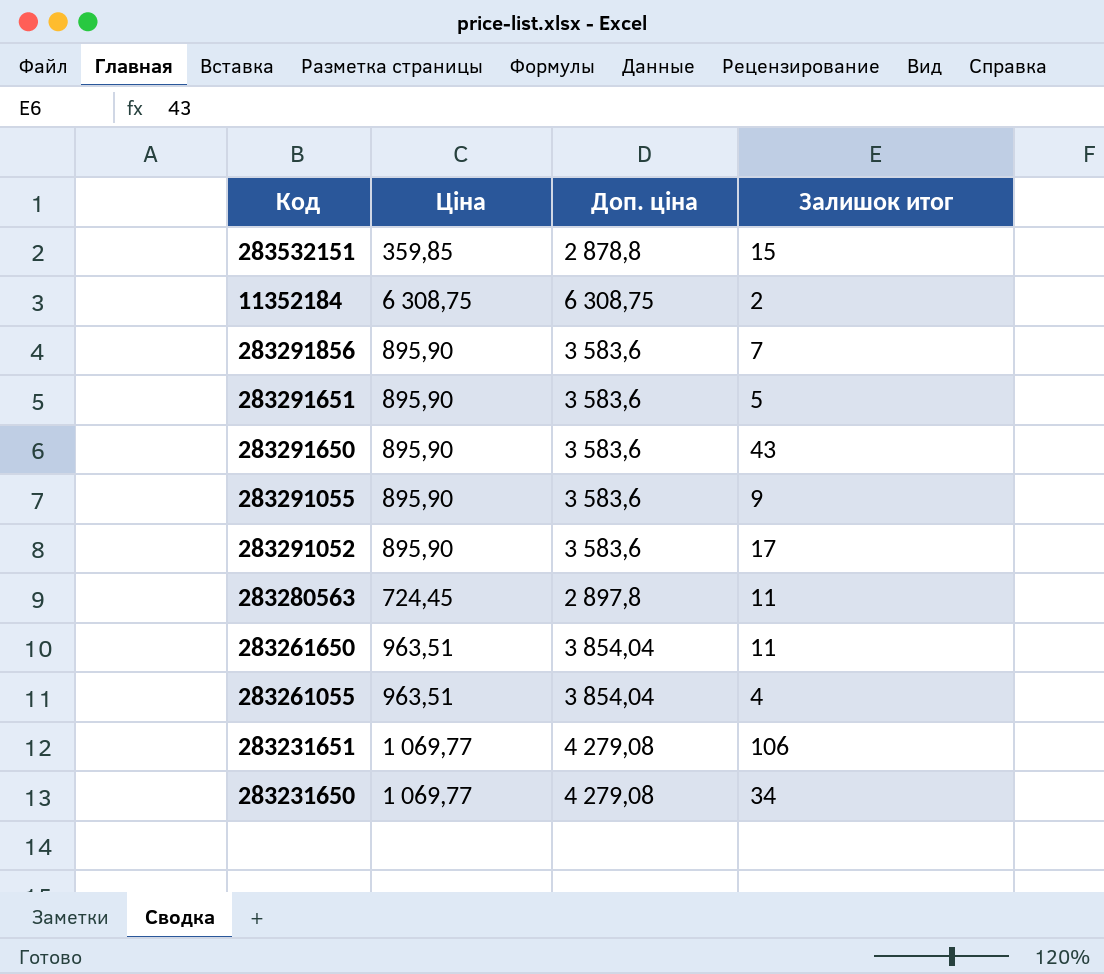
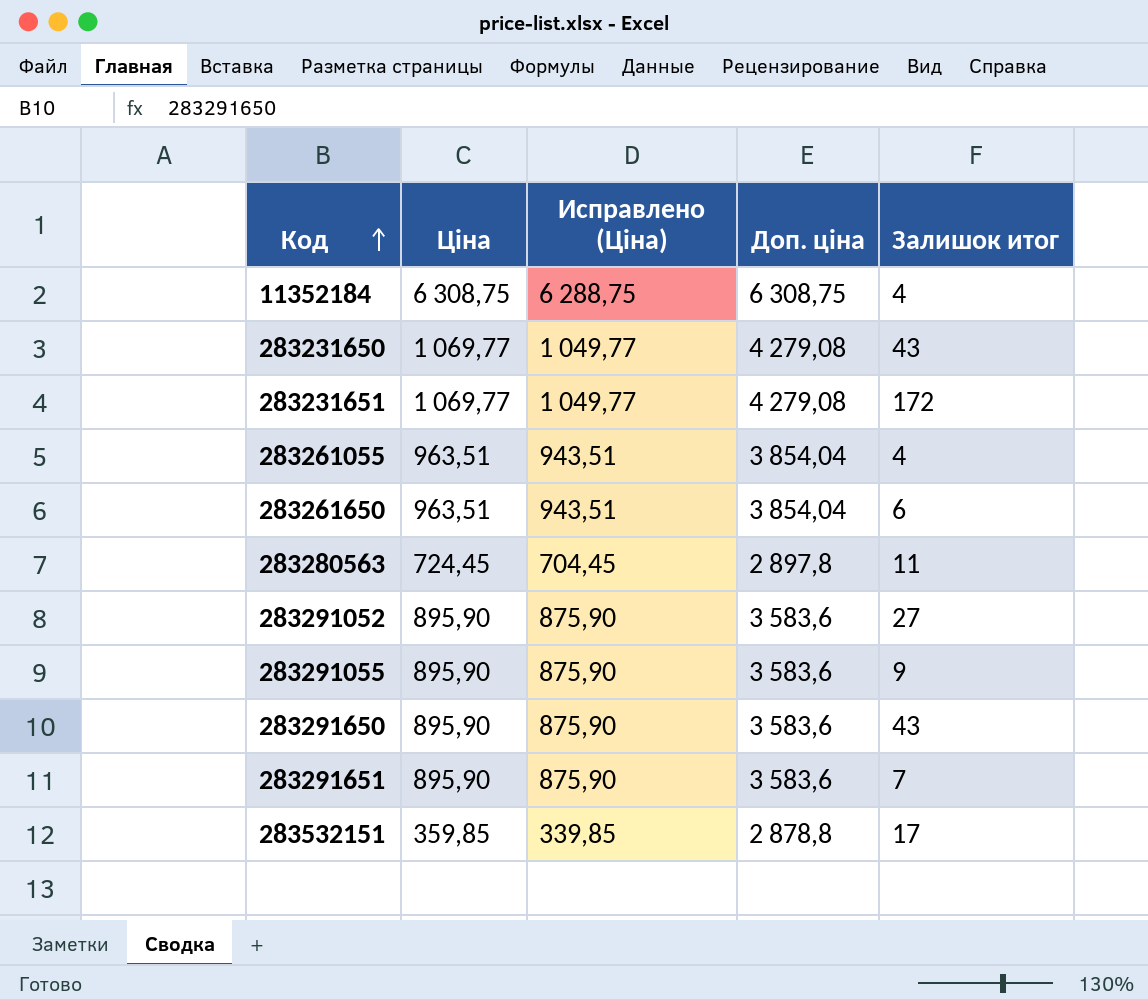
row order: none -> Код ascending
column Исправлено (Ціна) | formula: none -> [Ціна] - 20
row 283291856: 895,90 | 3 583,6 | 7 -> none
11352184 | Залишок итог: 2 -> 4
283231650 | Залишок итог: 34 -> 43
283231651 | Залишок итог: 106 -> 172
283261650 | Залишок итог: 11 -> 6
283291052 | Залишок итог: 17 -> 27
283291651 | Залишок итог: 5 -> 7
283532151 | Залишок итог: 15 -> 17

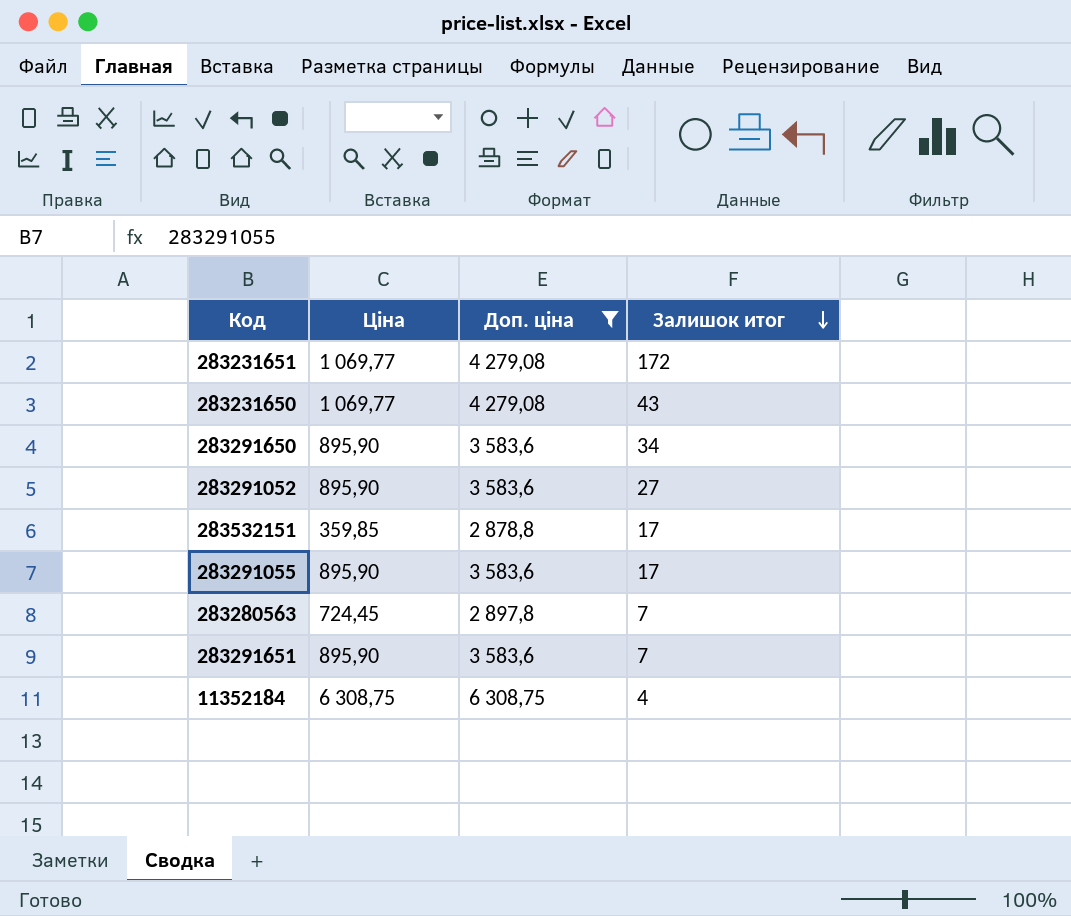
filter: none -> Доп. ціна != 3 854,04
row order: Код ascending -> Залишок итог descending
column Исправлено (Ціна) | formula: [Ціна] - 20 -> none
283291650 | Залишок итог: 43 -> 34
283291055 | Залишок итог: 9 -> 17
283280563 | Залишок итог: 11 -> 7

